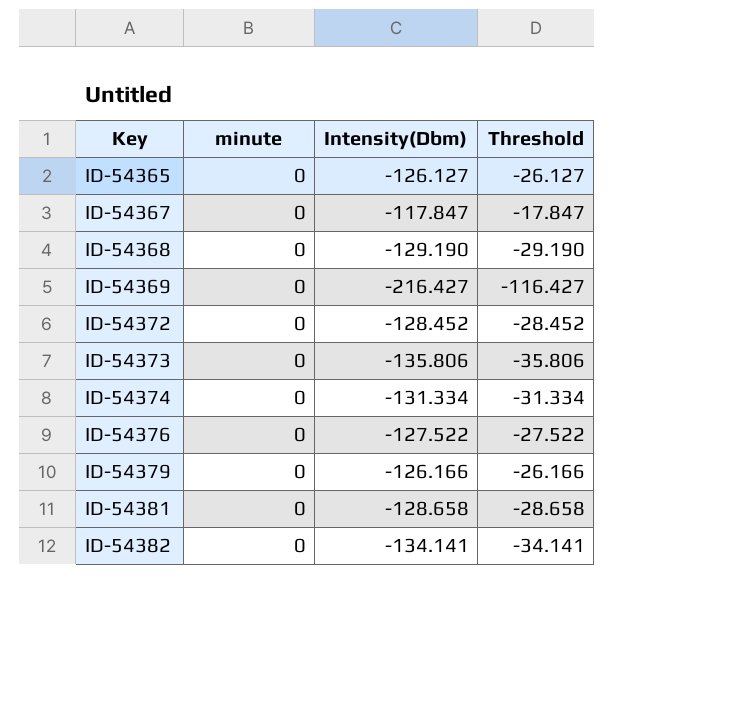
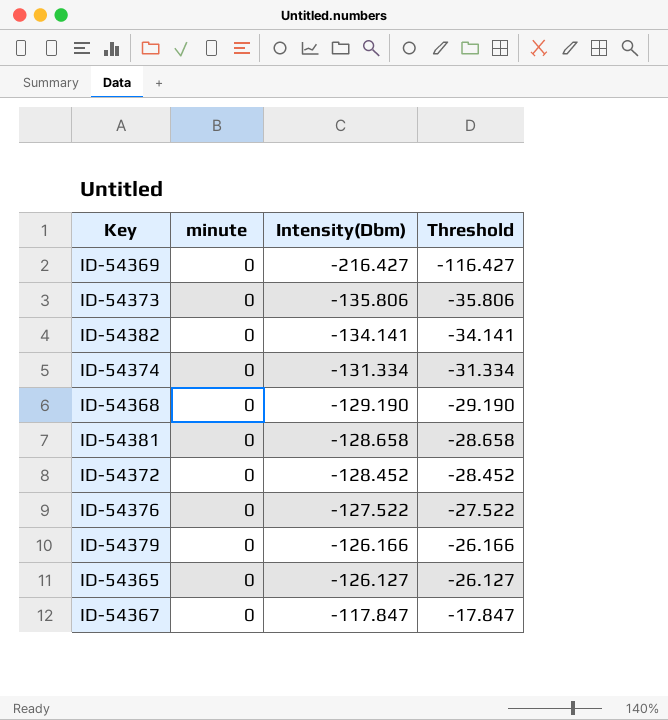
row order: Key ascending -> Intensity(Dbm) ascending

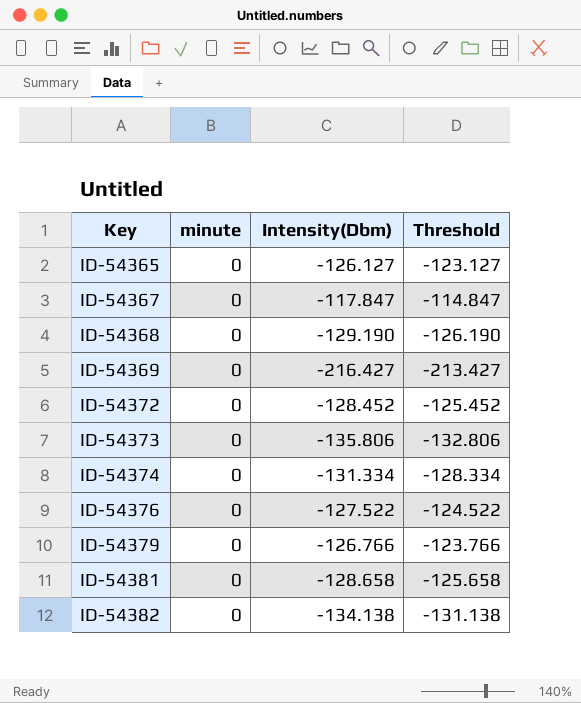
row order: Intensity(Dbm) ascending -> Key ascending
column Threshold | formula: [Intensity(Dbm)] + 100 -> [Intensity(Dbm)] + 3
ID-54379 | Intensity(Dbm): -126.166 -> -126.766
ID-54382 | Intensity(Dbm): -134.141 -> -134.138

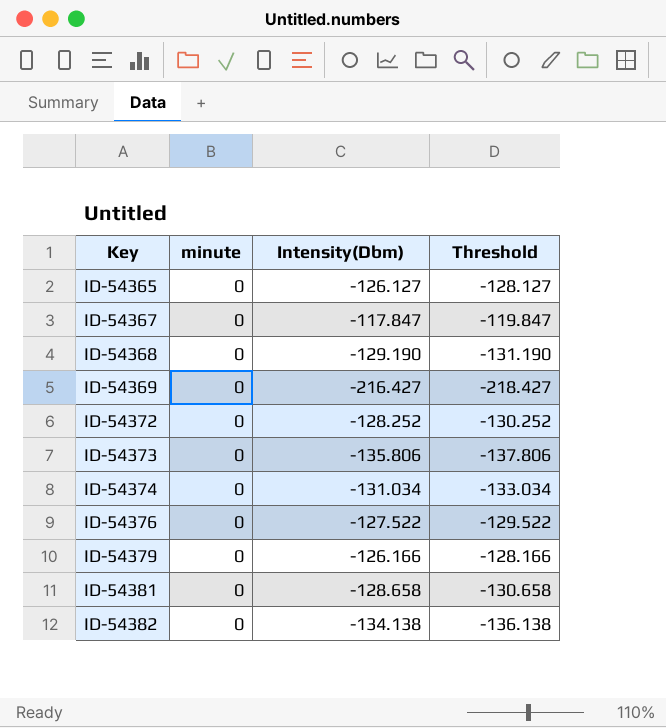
column Threshold | formula: [Intensity(Dbm)] + 3 -> [Intensity(Dbm)] - 2
ID-54372 | Intensity(Dbm): -128.452 -> -128.252
ID-54374 | Intensity(Dbm): -131.334 -> -131.034
ID-54379 | Intensity(Dbm): -126.766 -> -126.166

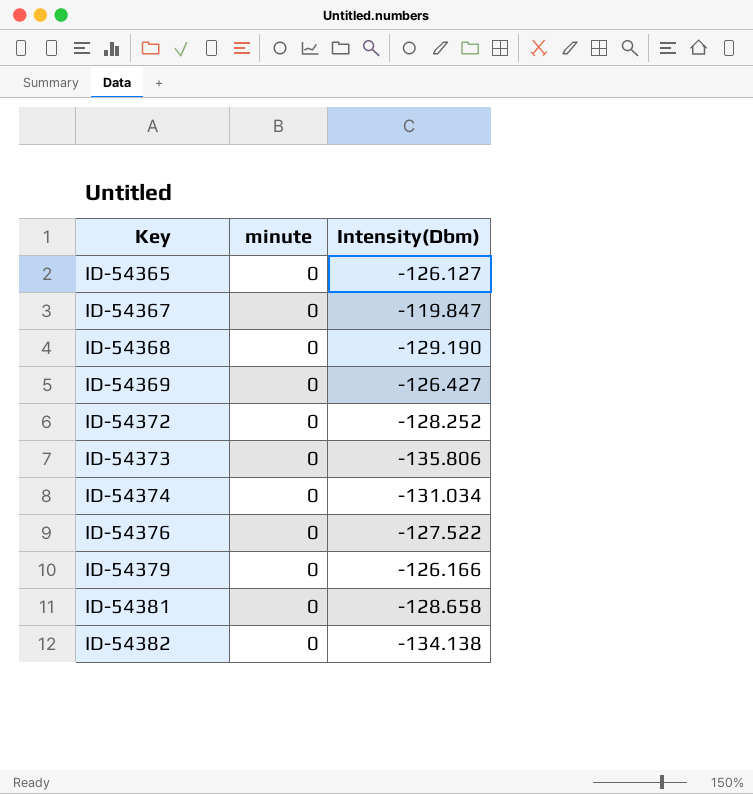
column Threshold | formula: [Intensity(Dbm)] - 2 -> none
ID-54367 | Intensity(Dbm): -117.847 -> -119.847
ID-54369 | Intensity(Dbm): -216.427 -> -126.427

